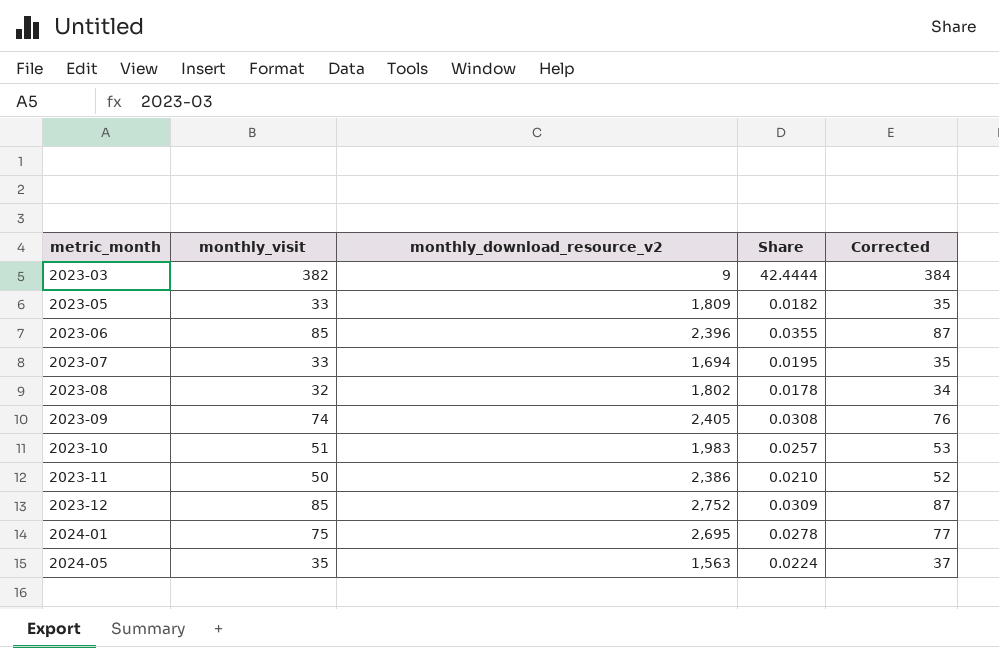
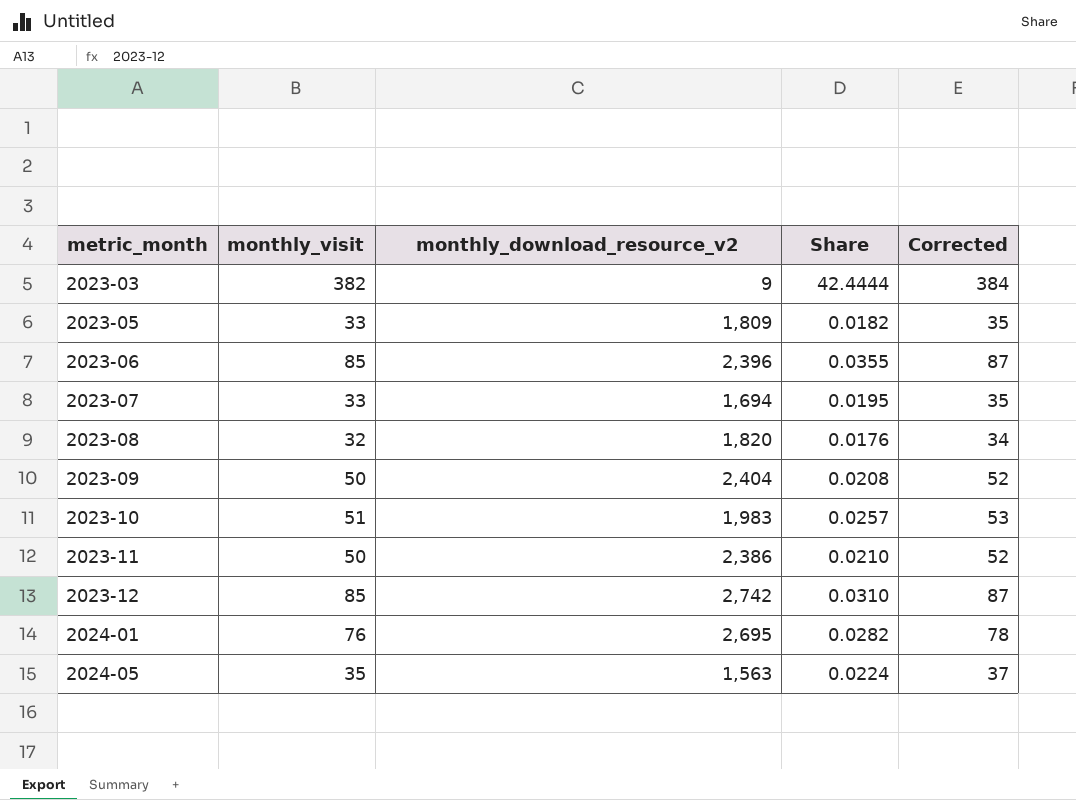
2023-08 | monthly_download_resource_v2: 1,802 -> 1,820
2023-08 | Share: 0.0178 -> 0.0176
2023-09 | monthly_visit: 74 -> 50
2023-09 | monthly_download_resource_v2: 2,405 -> 2,404
2023-09 | Share: 0.0308 -> 0.0208
2023-09 | Corrected: 76 -> 52
2023-12 | monthly_download_resource_v2: 2,752 -> 2,742
2023-12 | Share: 0.0309 -> 0.0310
2024-01 | monthly_visit: 75 -> 76
2024-01 | Share: 0.0278 -> 0.0282
2024-01 | Corrected: 77 -> 78

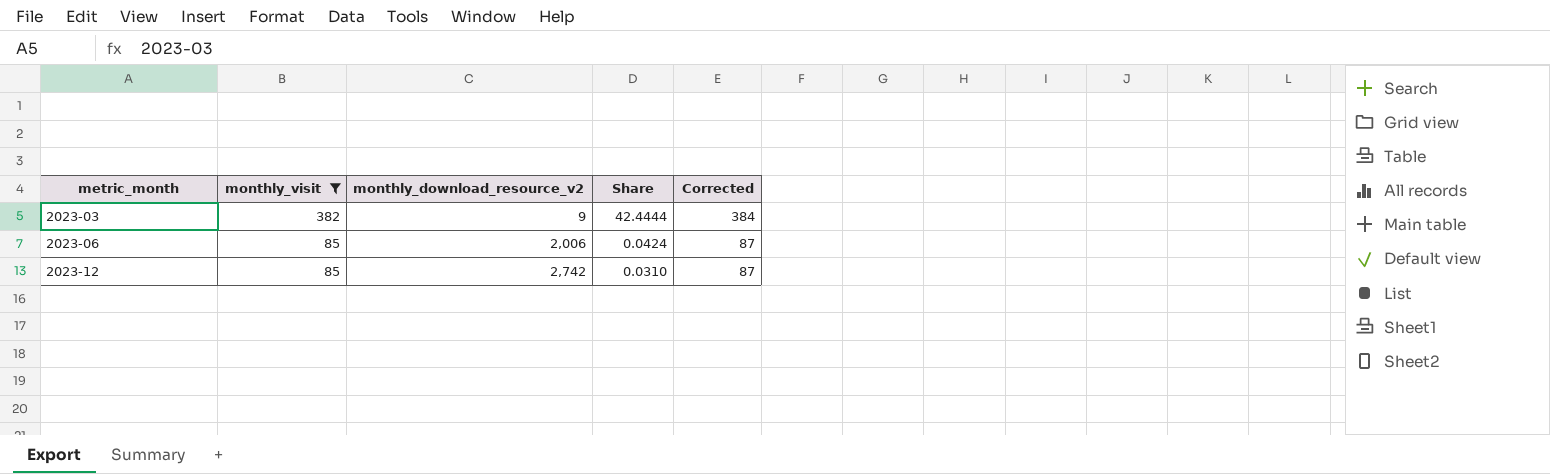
filter: none -> monthly_visit >= 85
2023-06 | monthly_download_resource_v2: 2,396 -> 2,006
2023-06 | Share: 0.0355 -> 0.0424

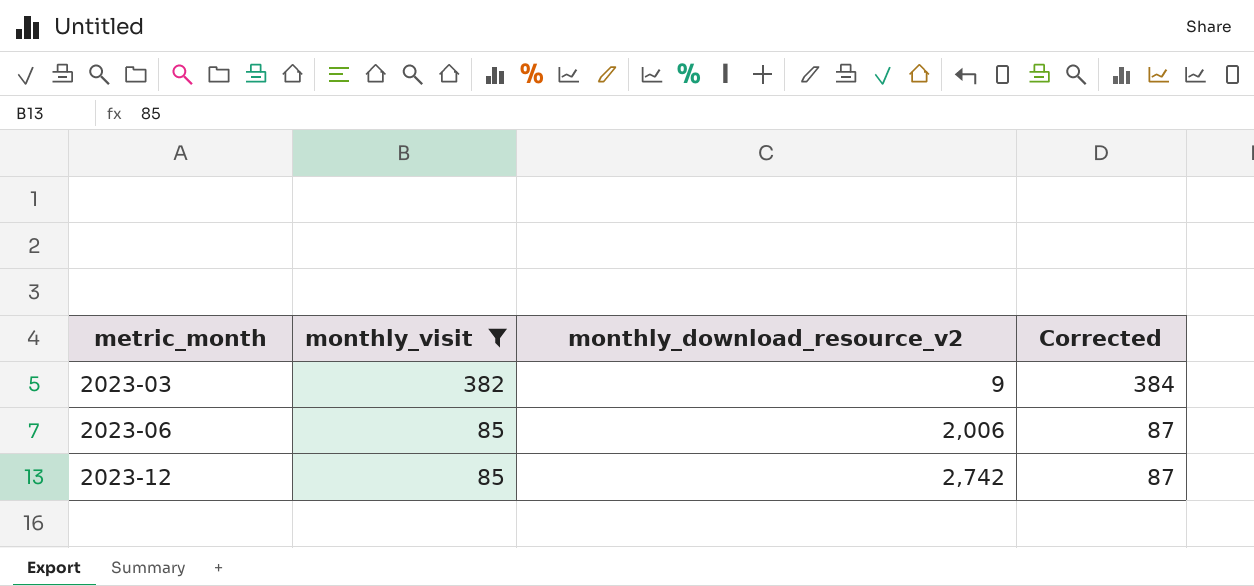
column Share | formula: [monthly_visit] / [monthly_download_resource_v2] -> none

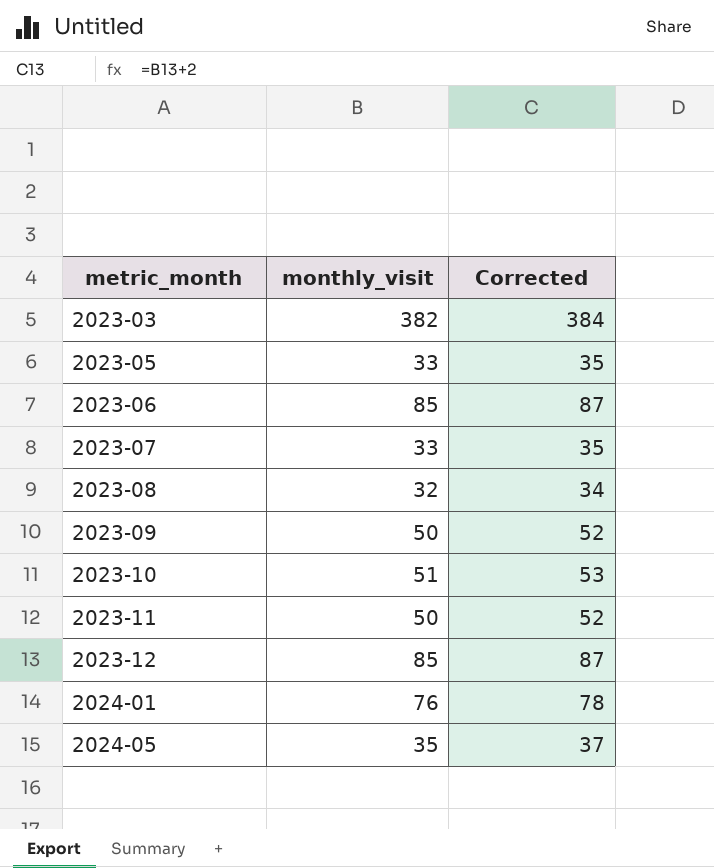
filter: monthly_visit >= 85 -> none
column monthly_download_resource_v2 | position: 3 -> none

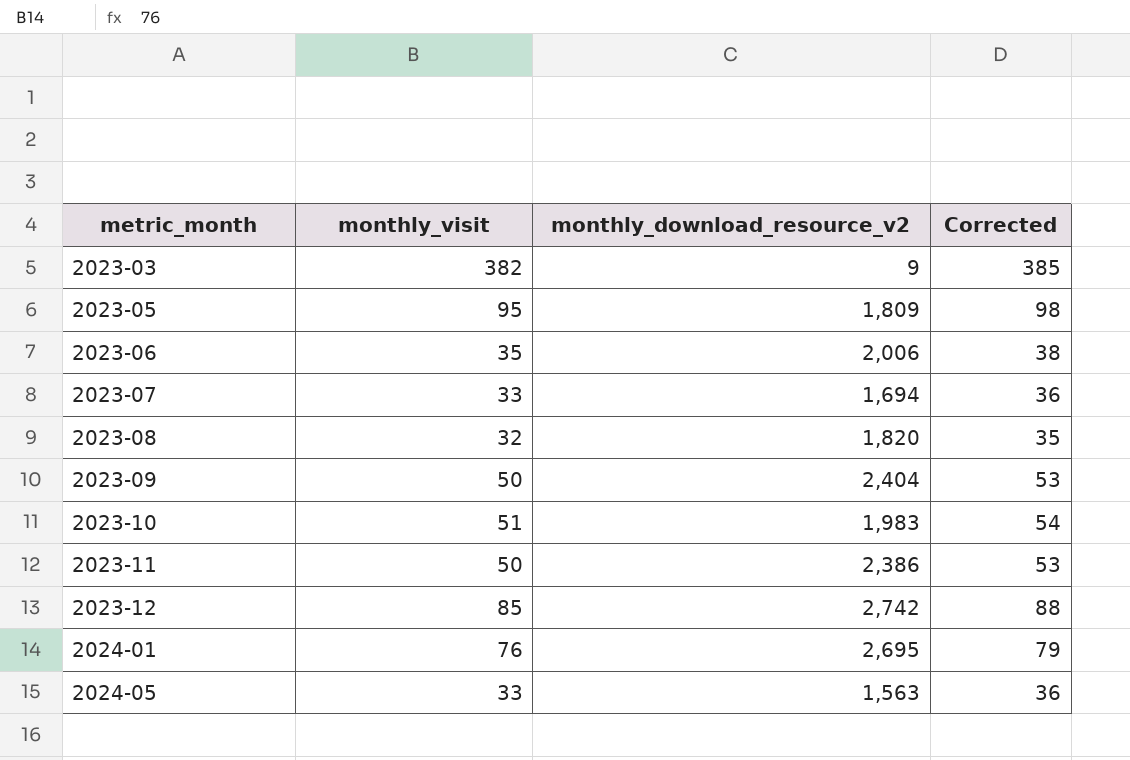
column monthly_download_resource_v2 | position: none -> 3
column Corrected | formula: [monthly_visit] + 2 -> [monthly_visit] + 3
2023-05 | monthly_visit: 33 -> 95
2023-06 | monthly_visit: 85 -> 35
2024-05 | monthly_visit: 35 -> 33

